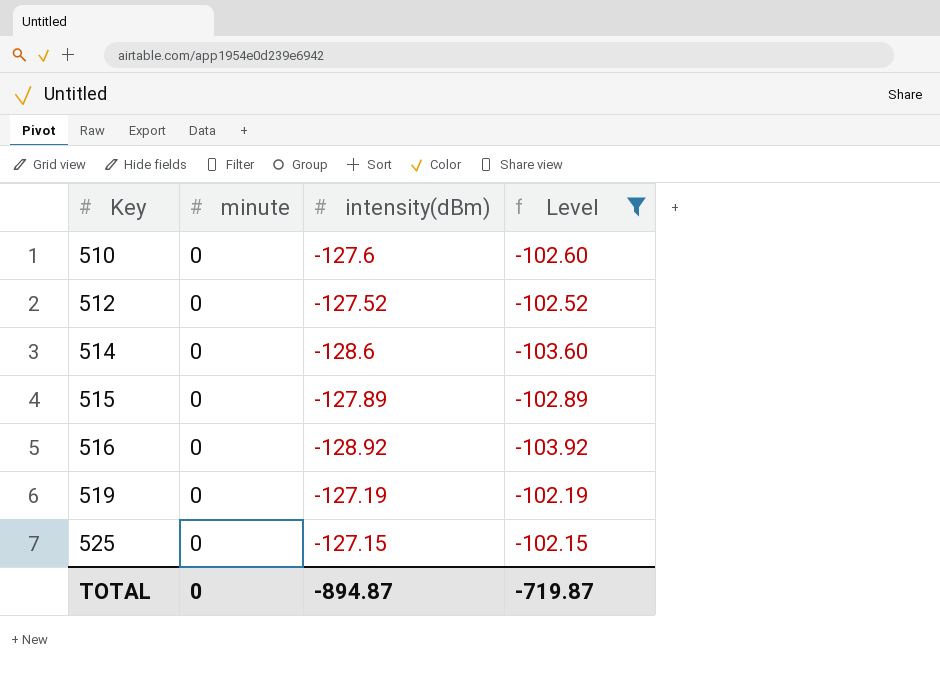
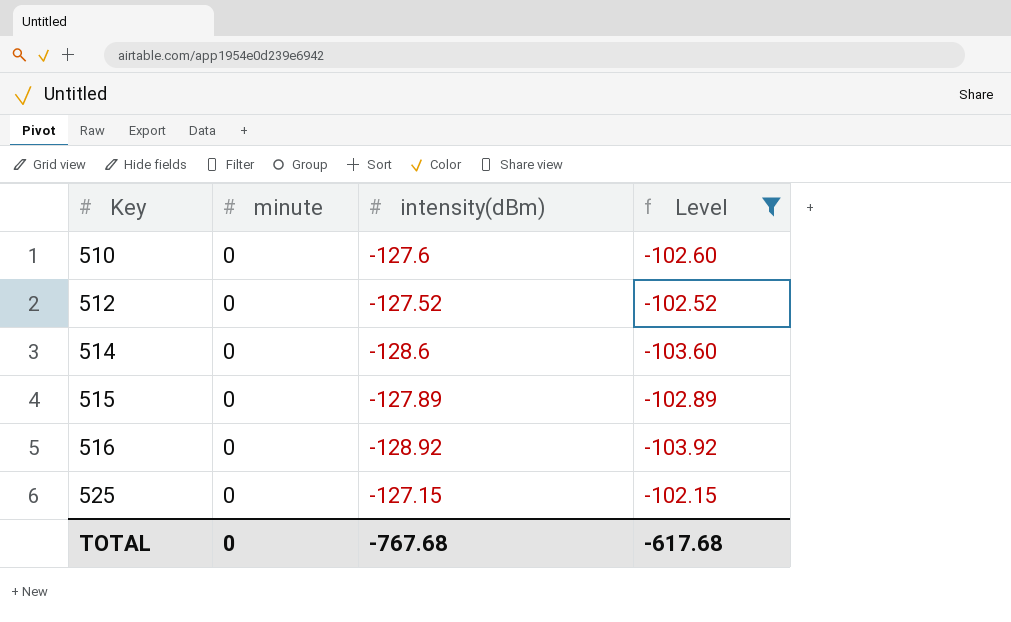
row 519: 0 | -127.19 | -102.19 -> none
TOTAL | intensity(dBm): -894.87 -> -767.68
TOTAL | Level: -719.87 -> -617.68

